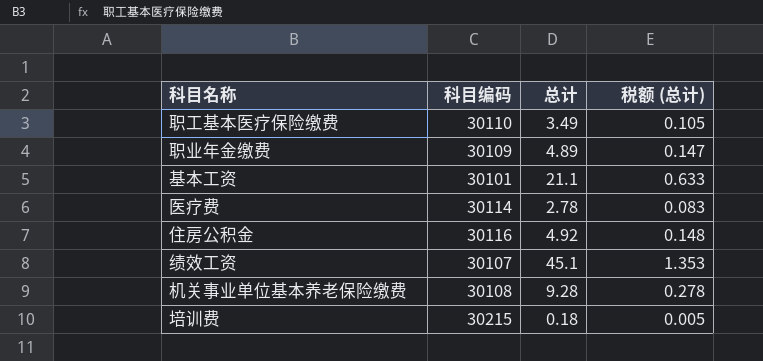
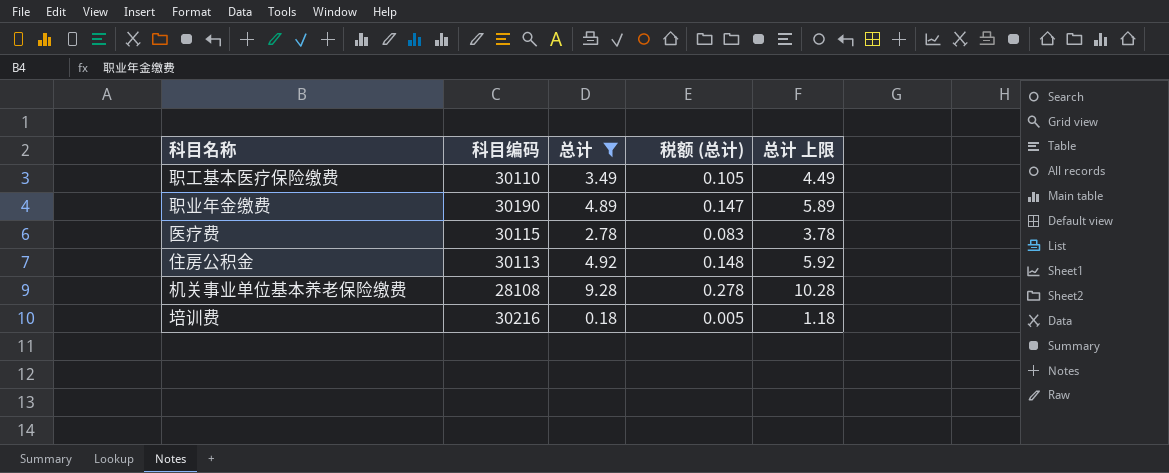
filter: none -> 总计 <= 9.28
column 总计 上限 | formula: none -> [总计] + 1
职业年金缴费 | 科目编码: 30109 -> 30190
医疗费 | 科目编码: 30114 -> 30115
住房公积金 | 科目编码: 30116 -> 30113
机关事业单位基本养老保险缴费 | 科目编码: 30108 -> 28108
培训费 | 科目编码: 30215 -> 30216

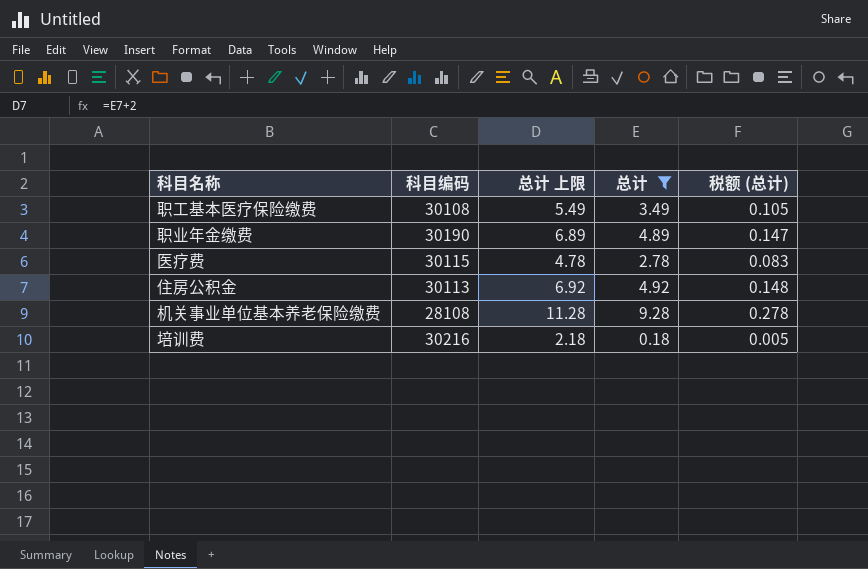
column 总计 上限 | formula: [总计] + 1 -> [总计] + 2
column 总计 上限 | position: 5 -> 3
职工基本医疗保险缴费 | 科目编码: 30110 -> 30108

